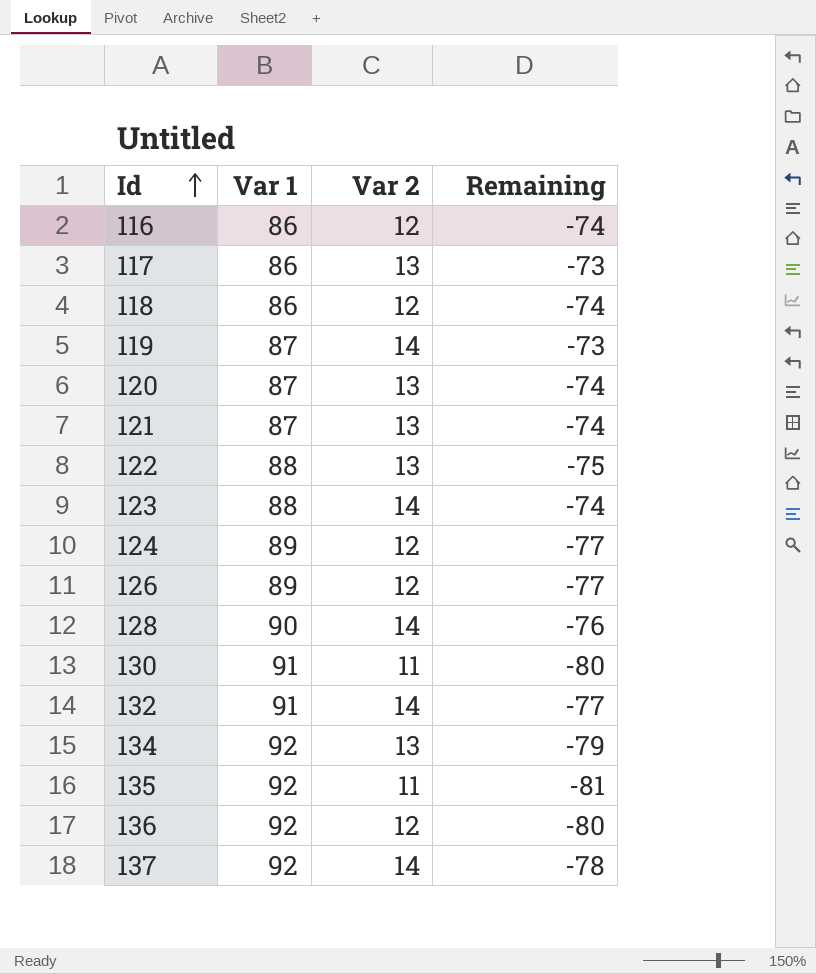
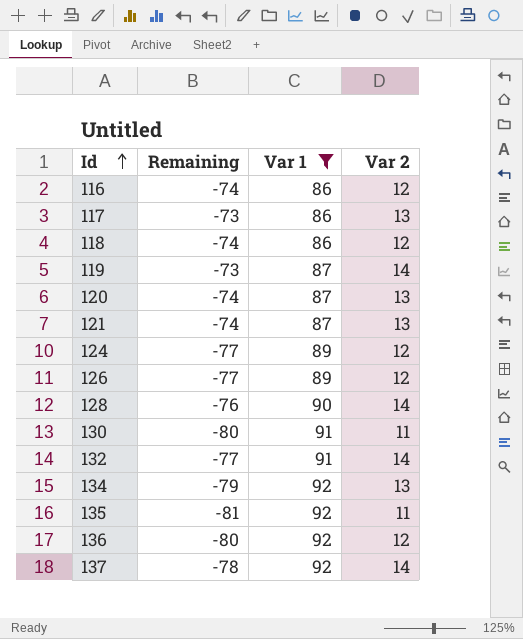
filter: none -> Var 1 != 88
column Remaining | position: 4 -> 2

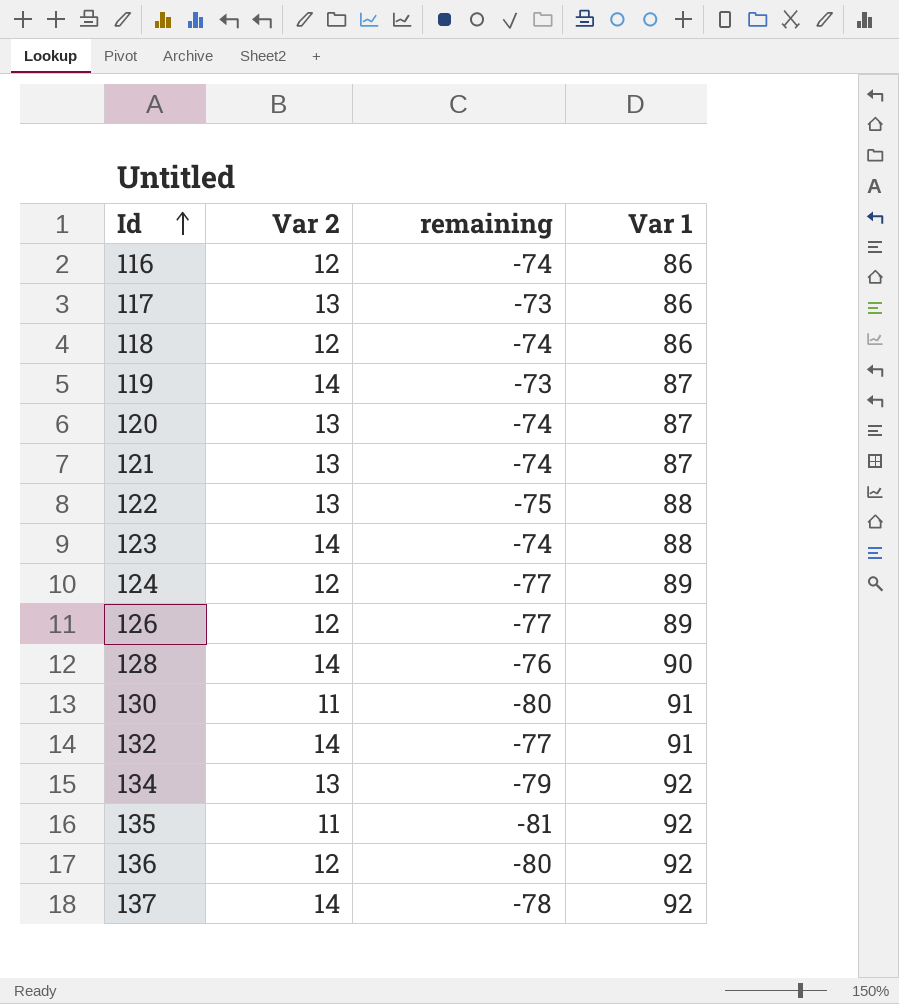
filter: Var 1 != 88 -> none
column Var 2 | position: 4 -> 2
column name: Remaining -> remaining

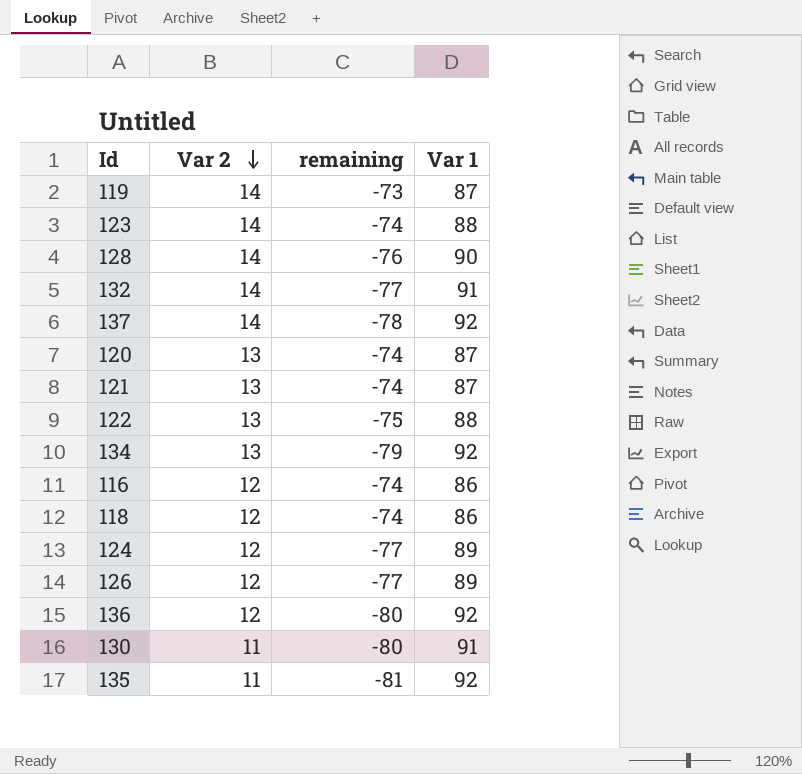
row order: Id ascending -> Var 2 descending
row 117: 13 | -73 | 86 -> none

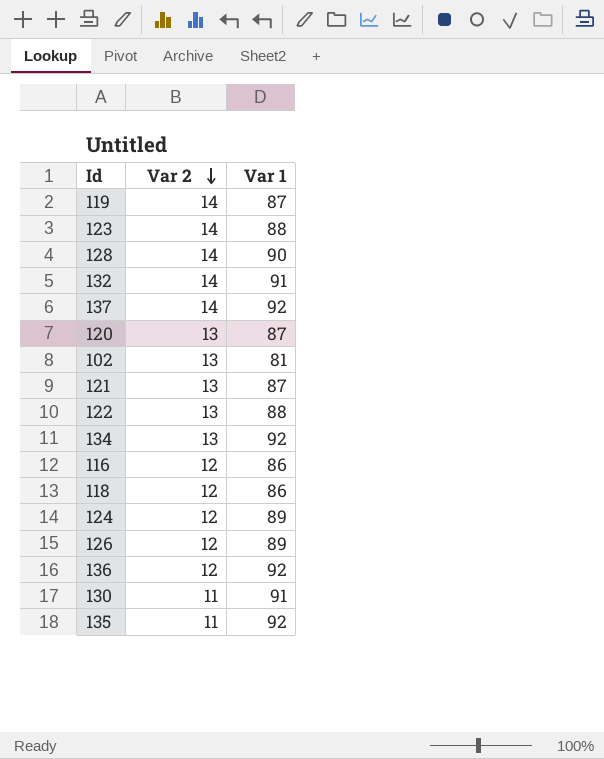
column remaining | formula: [Var 2] - [Var 1] -> none
row 102: none -> 13 | 81

